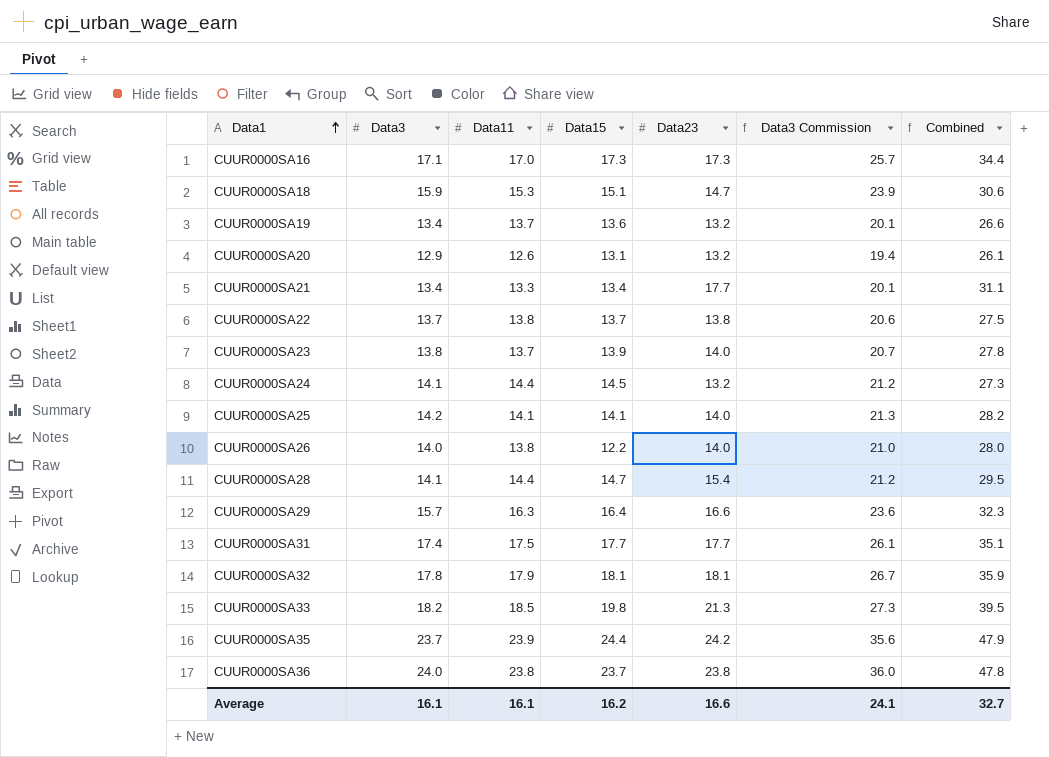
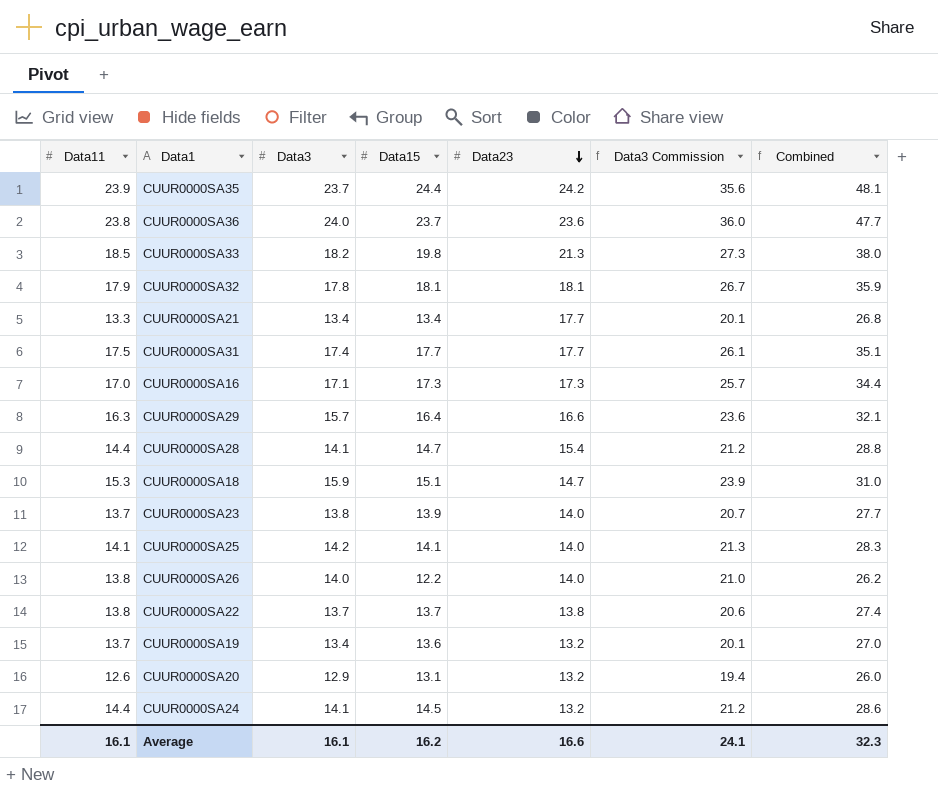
row order: Data1 ascending -> Data23 descending
column Data11 | position: 3 -> 1
column Combined | formula: [Data3] + [Data23] -> [Data3] + [Data15]
CUUR0000SA36 | Data23: 23.8 -> 23.6
Average | Combined: 32.7 -> 32.3

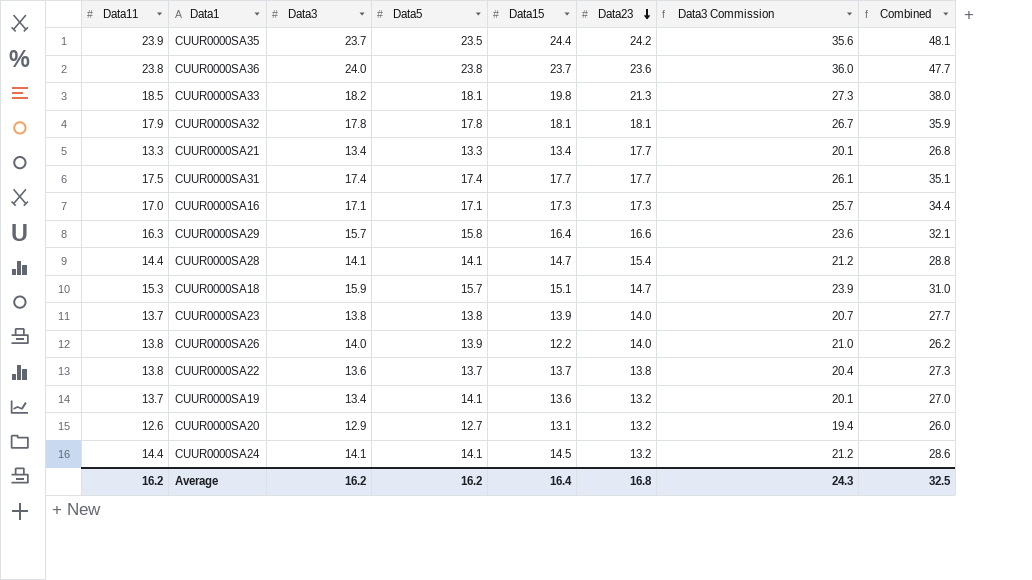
column Data5 | position: none -> 4
row CUUR0000SA25: 14.1 | 14.2 | 14.1 | 14.0 | 21.3 | 28.3 -> none
CUUR0000SA22 | Data3: 13.7 -> 13.6
CUUR0000SA22 | Data3 Commission: 20.6 -> 20.4
CUUR0000SA22 | Combined: 27.4 -> 27.3
Average | Data11: 16.1 -> 16.2
Average | Data3: 16.1 -> 16.2
Average | Data15: 16.2 -> 16.4
Average | Data23: 16.6 -> 16.8
Average | Data3 Commission: 24.1 -> 24.3
Average | Combined: 32.3 -> 32.5

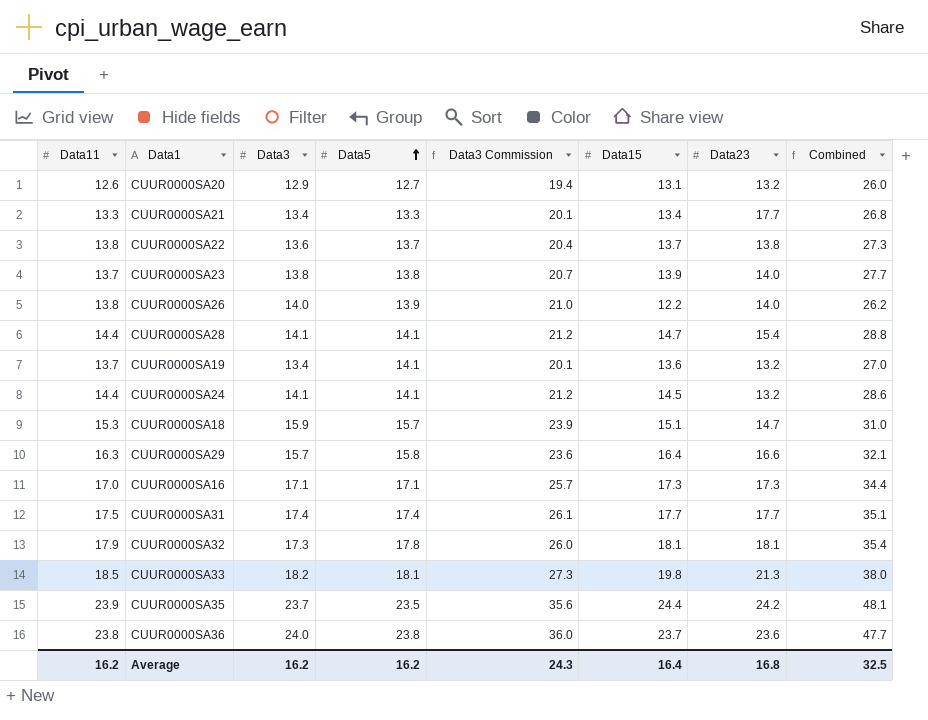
row order: Data23 descending -> Data5 ascending
column Data3 Commission | position: 7 -> 5
CUUR0000SA32 | Data3: 17.8 -> 17.3
CUUR0000SA32 | Data3 Commission: 26.7 -> 26.0
CUUR0000SA32 | Combined: 35.9 -> 35.4

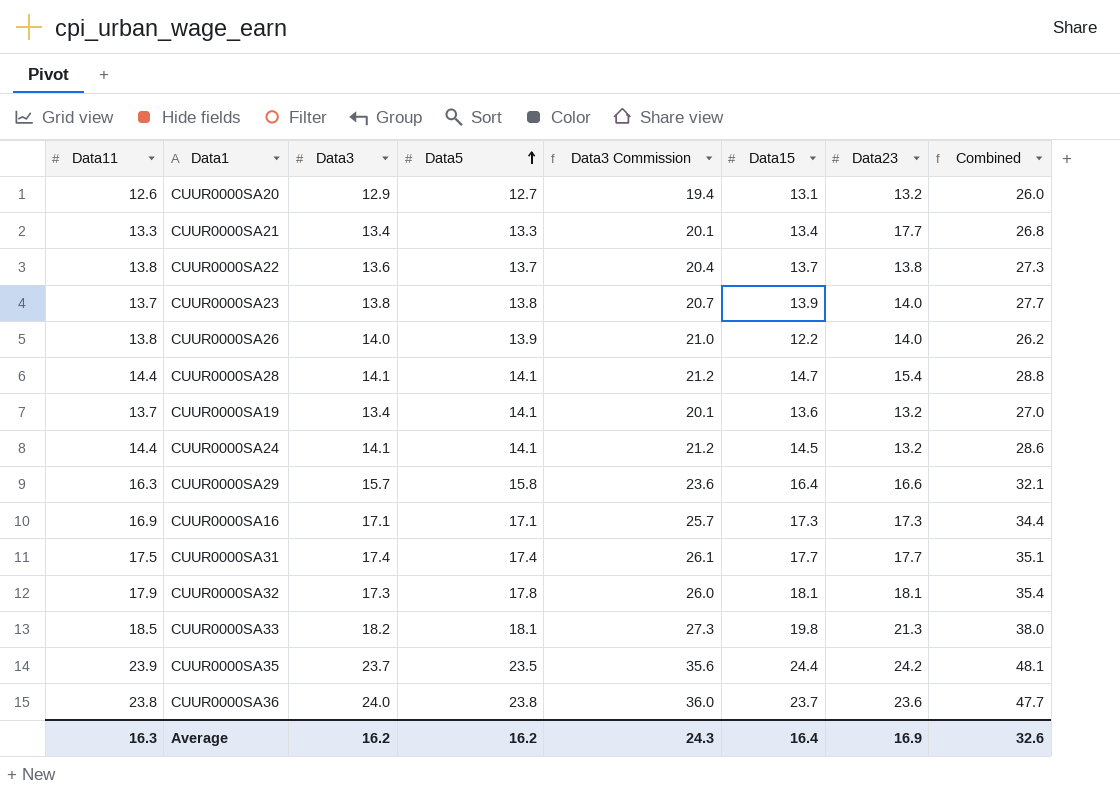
row CUUR0000SA18: 15.3 | 15.9 | 15.7 | 23.9 | 15.1 | 14.7 | 31.0 -> none
CUUR0000SA16 | Data11: 17.0 -> 16.9
Average | Data11: 16.2 -> 16.3
Average | Data23: 16.8 -> 16.9
Average | Combined: 32.5 -> 32.6

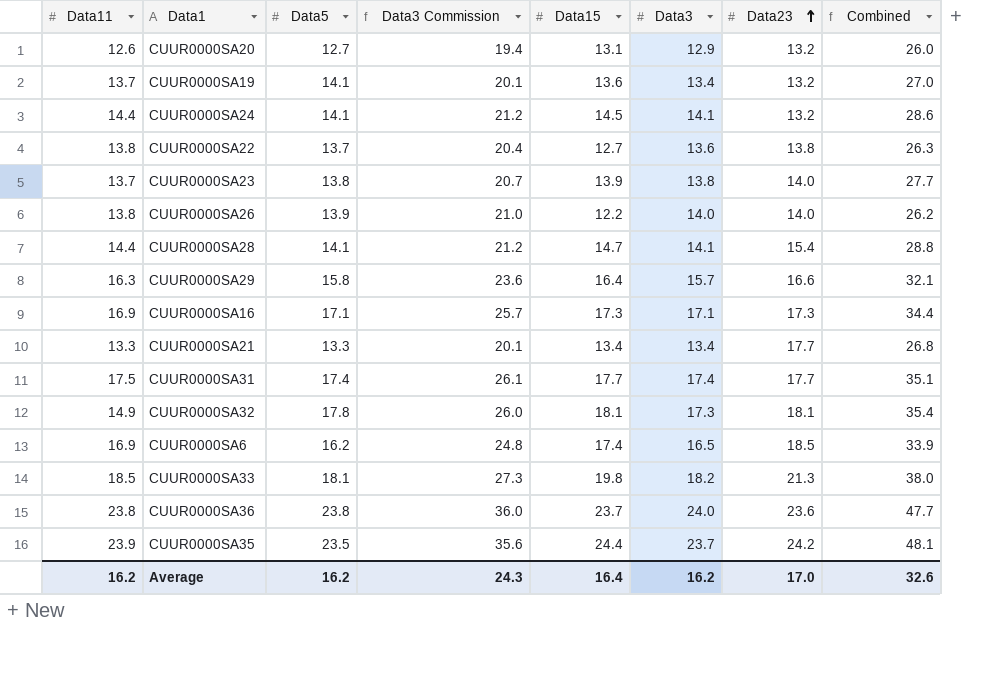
row order: Data5 ascending -> Data23 ascending
column Data3 | position: 3 -> 6
CUUR0000SA22 | Data15: 13.7 -> 12.7
CUUR0000SA22 | Combined: 27.3 -> 26.3
CUUR0000SA32 | Data11: 17.9 -> 14.9
row CUUR0000SA6: none -> 16.9 | 16.2 | 24.8 | 17.4 | 16.5 | 18.5 | 33.9
Average | Data11: 16.3 -> 16.2
Average | Data23: 16.9 -> 17.0

